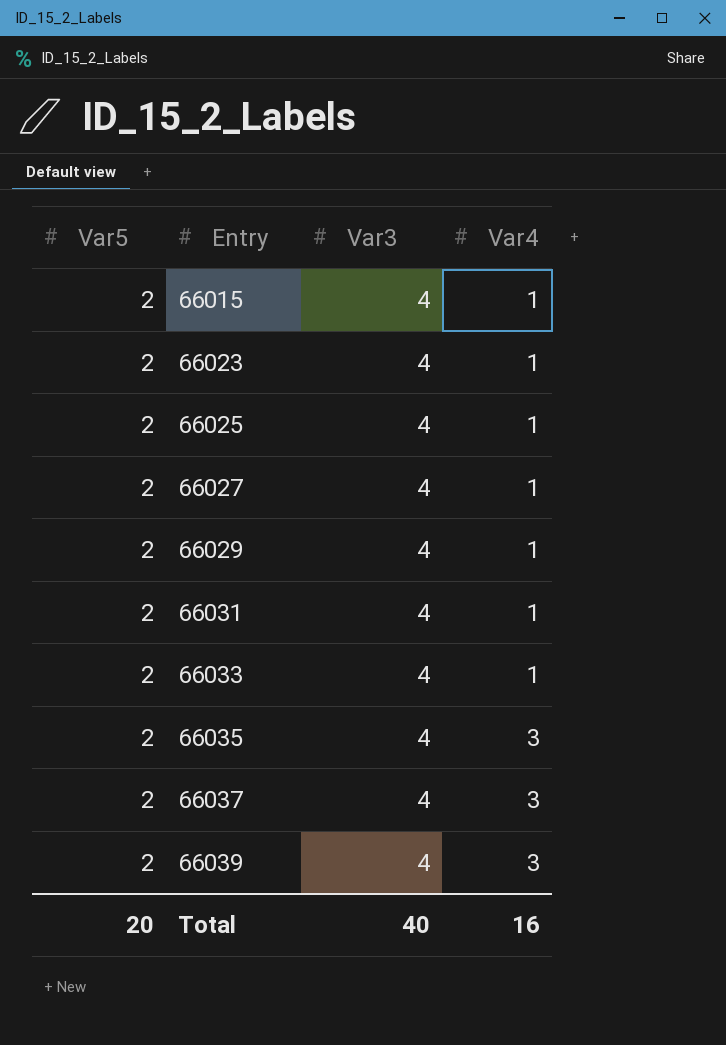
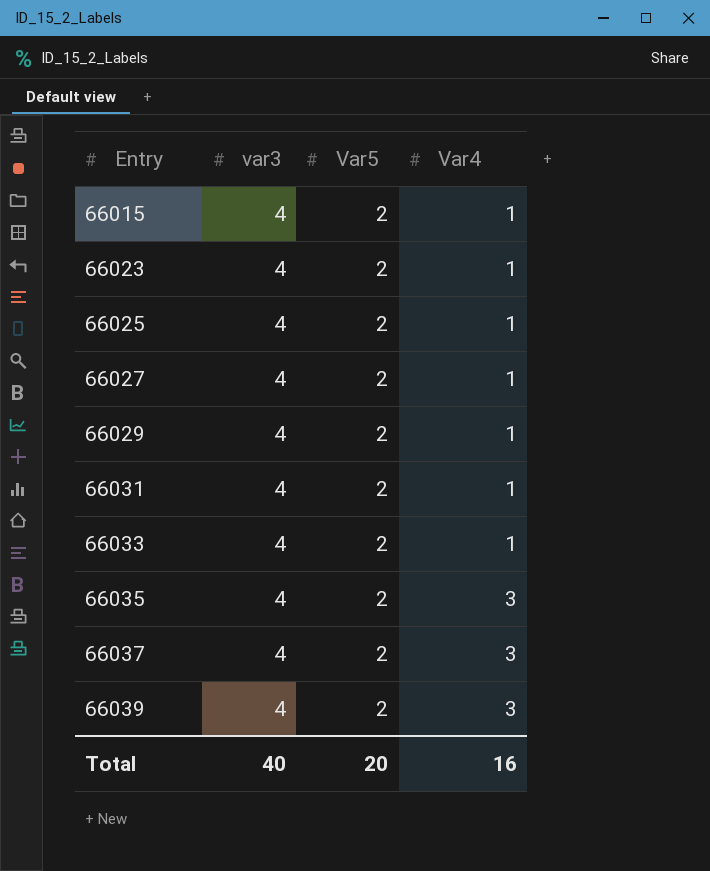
column name: Var3 -> var3
column Var5 | position: 1 -> 3

